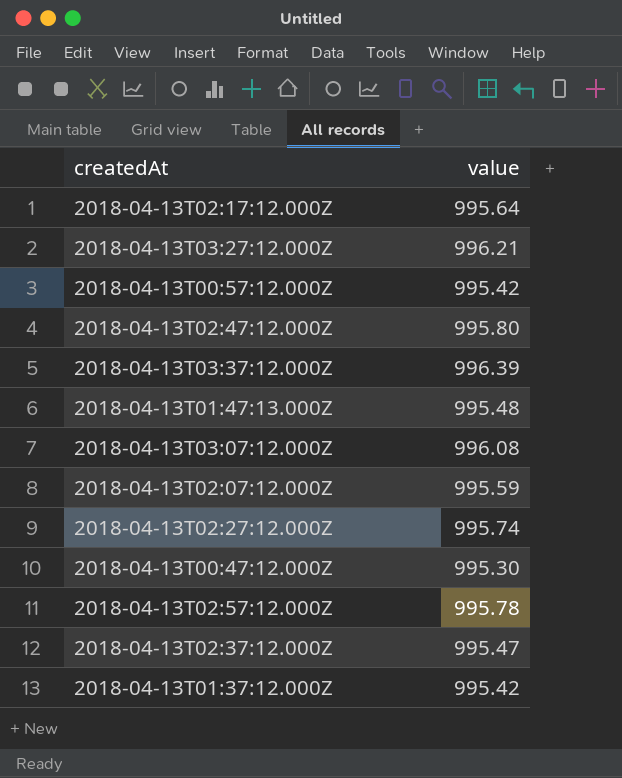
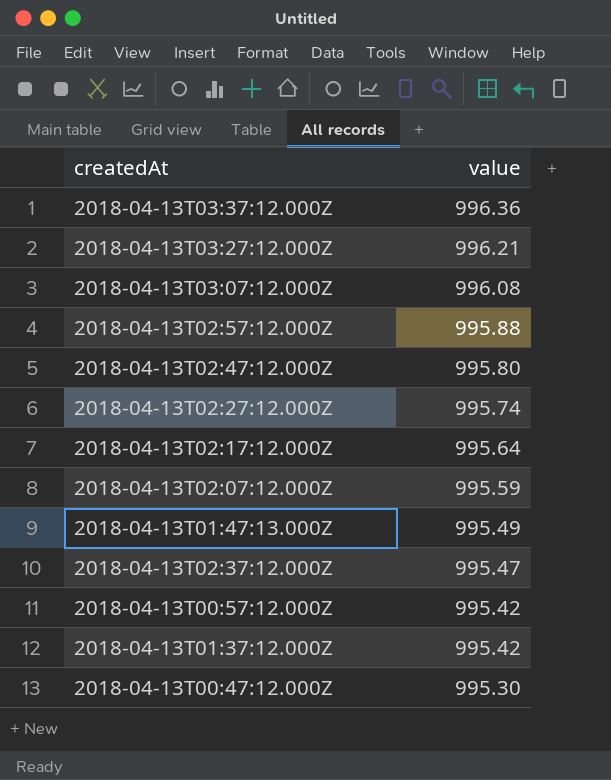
row order: none -> value descending
2018-04-13T03:37:12.000Z | value: 996.39 -> 996.36
2018-04-13T02:57:12.000Z | value: 995.78 -> 995.88
2018-04-13T01:47:13.000Z | value: 995.48 -> 995.49

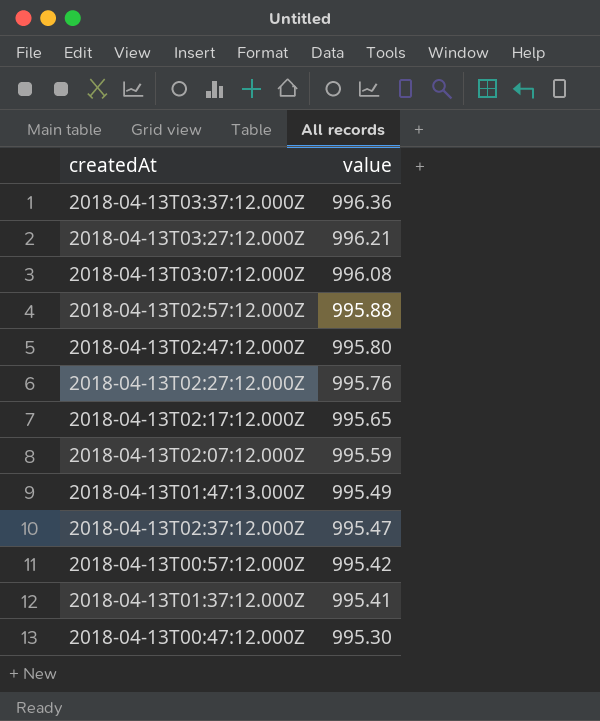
2018-04-13T02:27:12.000Z | value: 995.74 -> 995.76
2018-04-13T02:17:12.000Z | value: 995.64 -> 995.65
2018-04-13T01:37:12.000Z | value: 995.42 -> 995.41

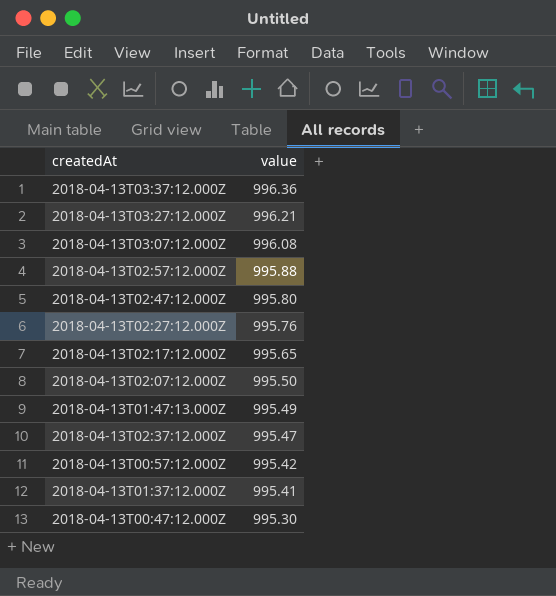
2018-04-13T02:07:12.000Z | value: 995.59 -> 995.50

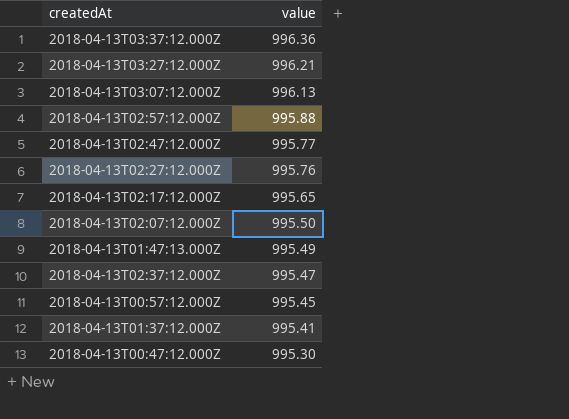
2018-04-13T03:07:12.000Z | value: 996.08 -> 996.13
2018-04-13T02:47:12.000Z | value: 995.80 -> 995.77
2018-04-13T00:57:12.000Z | value: 995.42 -> 995.45

